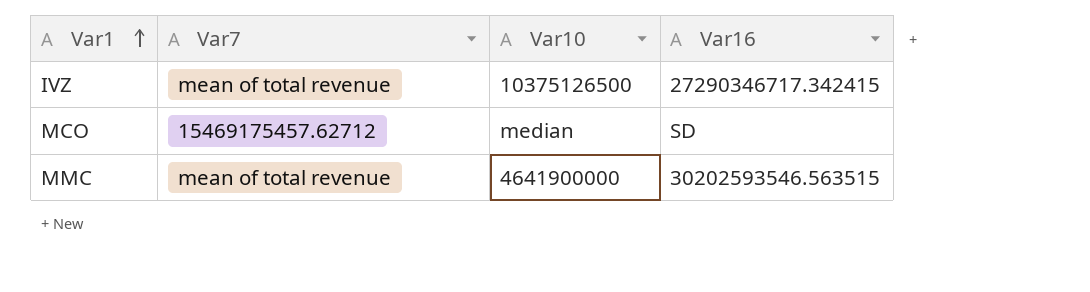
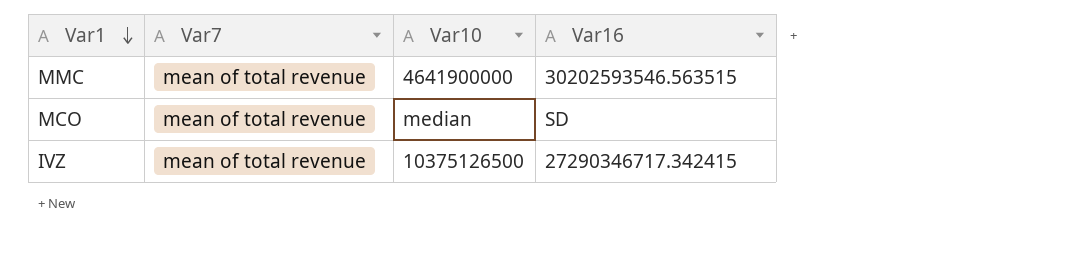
row order: Var1 ascending -> Var1 descending
MCO | Var7: 15469175457.62712 -> mean of total revenue

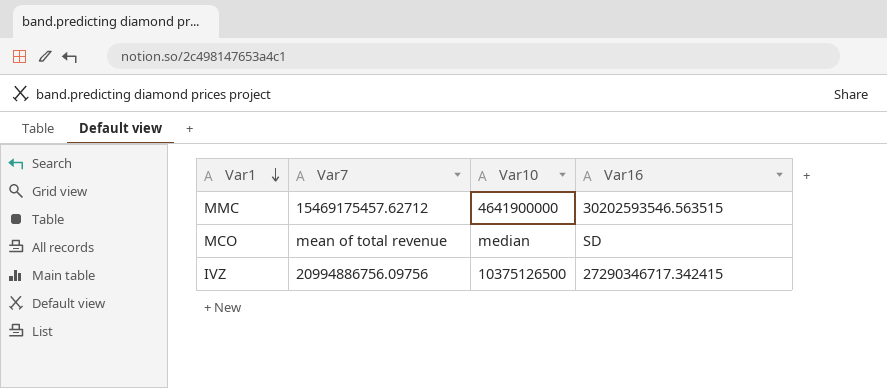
MMC | Var7: mean of total revenue -> 15469175457.62712
IVZ | Var7: mean of total revenue -> 20994886756.09756

